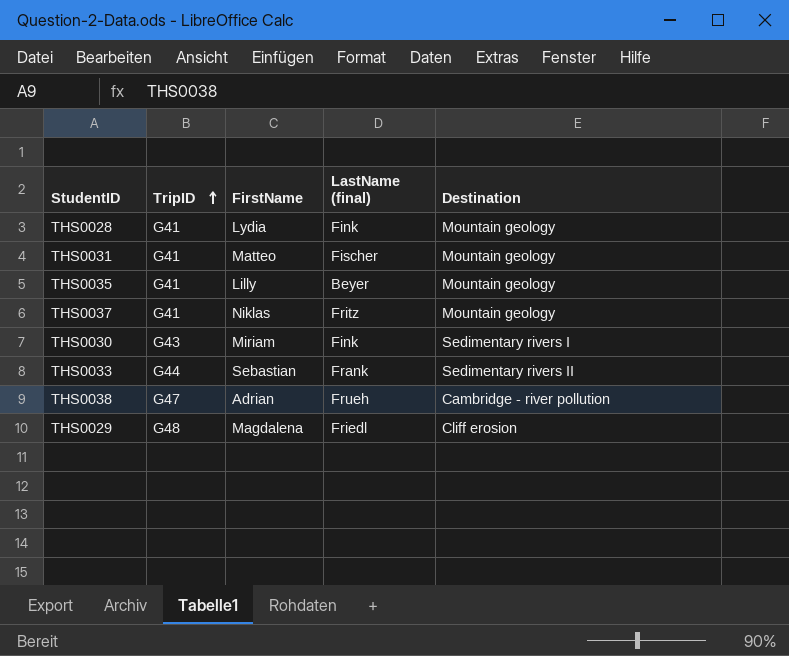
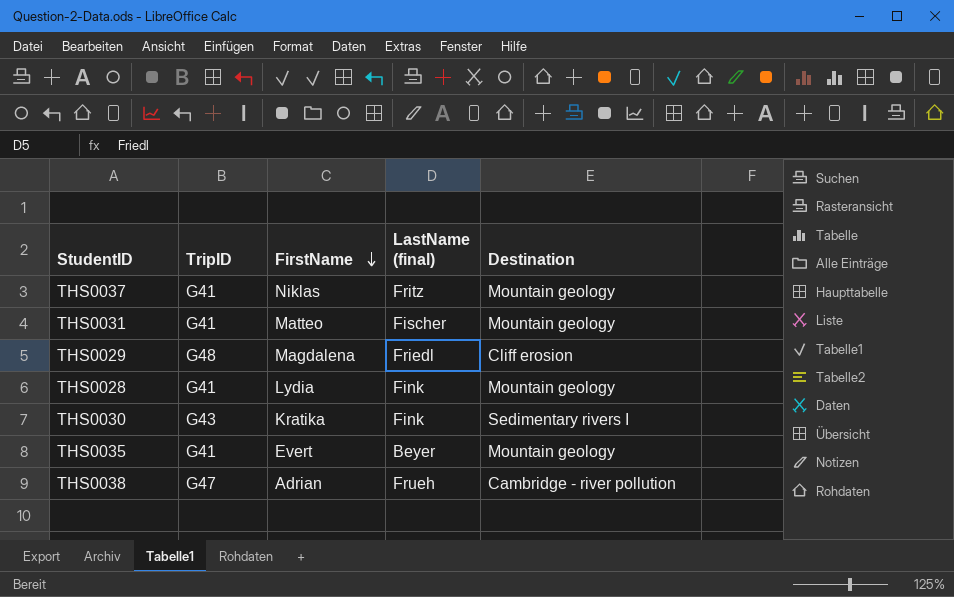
row order: TripID ascending -> FirstName descending
row THS0033: G44 | Sebastian | Frank | Sedimentary rivers II -> none
THS0030 | FirstName: Miriam -> Kratika
THS0035 | FirstName: Lilly -> Evert

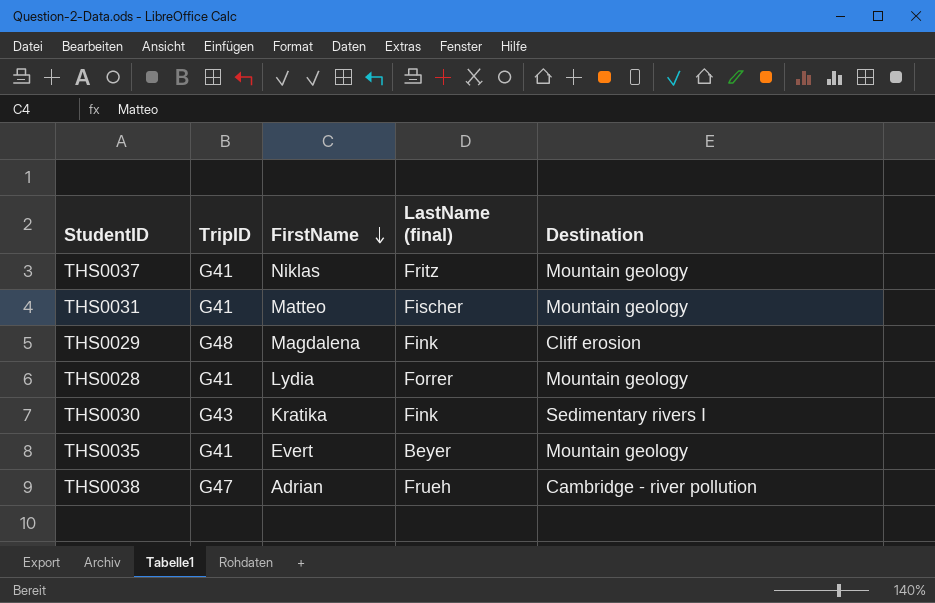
THS0029 | LastName (final): Friedl -> Fink
THS0028 | LastName (final): Fink -> Forrer

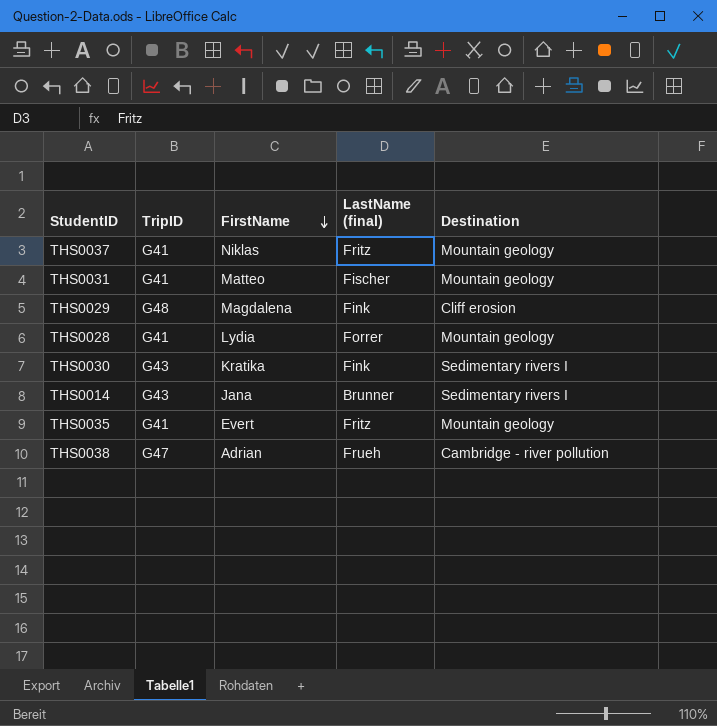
row THS0014: none -> G43 | Jana | Brunner | Sedimentary rivers I
THS0035 | LastName (final): Beyer -> Fritz

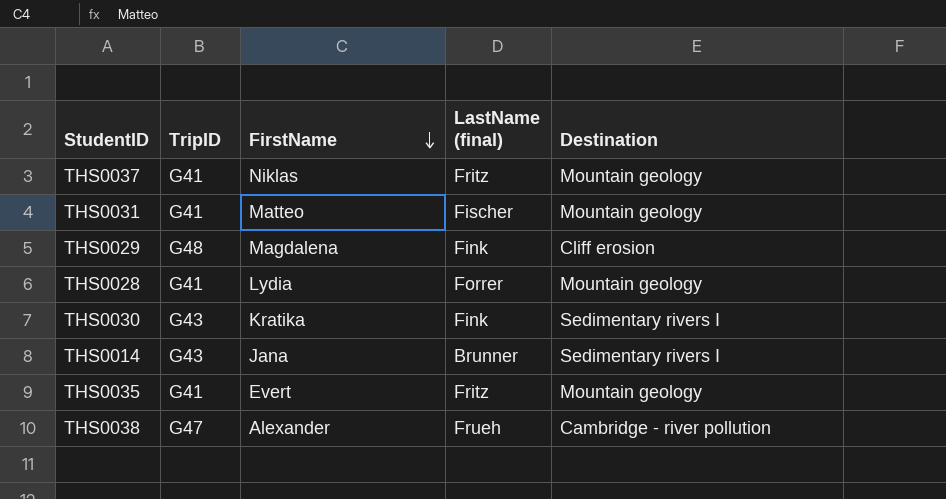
THS0038 | FirstName: Adrian -> Alexander

